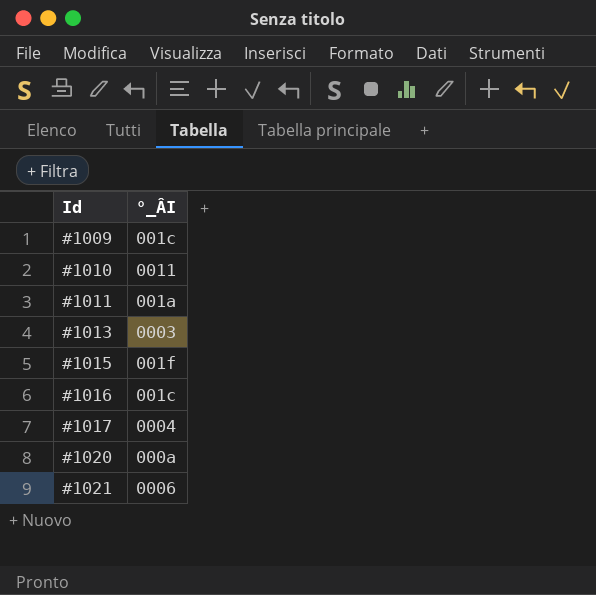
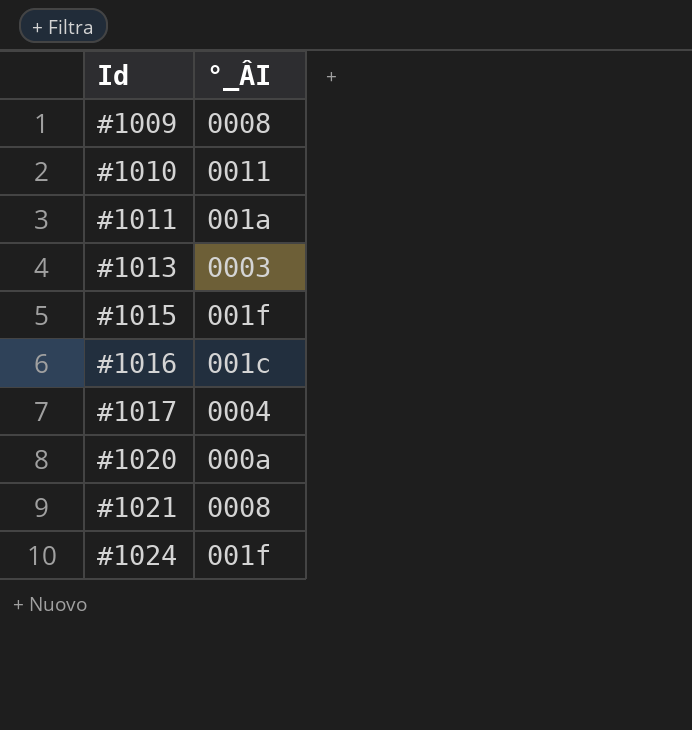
#1009 | °_ÂI: 001c -> 0008
#1021 | °_ÂI: 0006 -> 0008
row #1024: none -> 001f

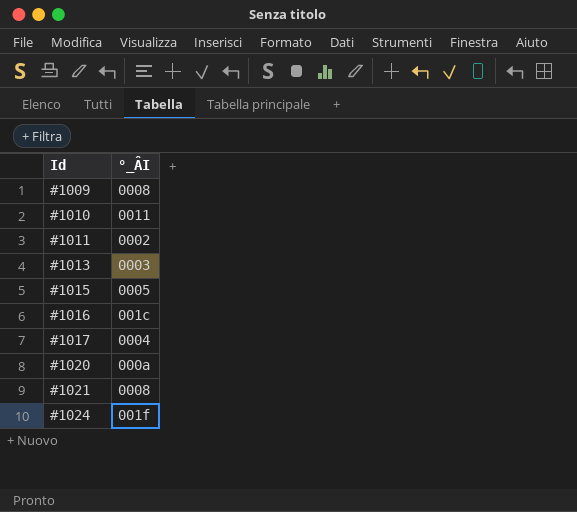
#1011 | °_ÂI: 001a -> 0002
#1015 | °_ÂI: 001f -> 0005

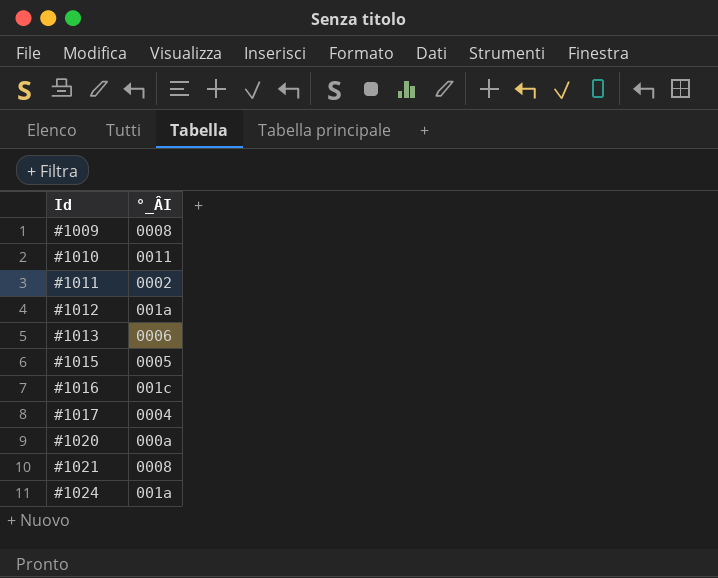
row #1012: none -> 001a
#1013 | °_ÂI: 0003 -> 0006
#1024 | °_ÂI: 001f -> 001a

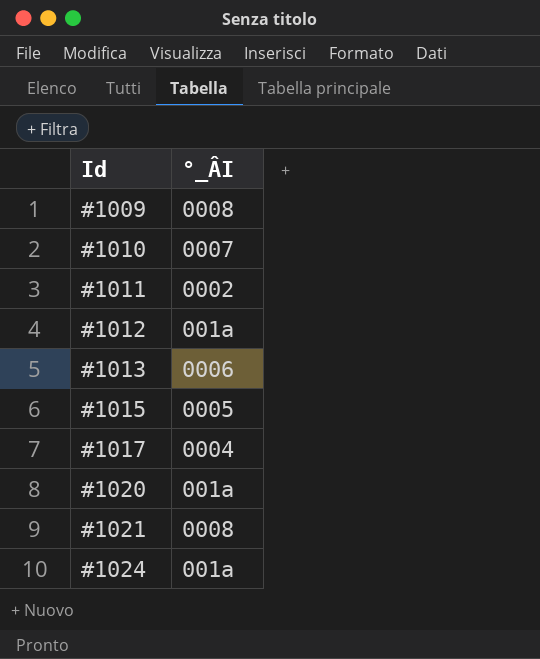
row #1016: 001c -> none
#1010 | °_ÂI: 0011 -> 0007
#1020 | °_ÂI: 000a -> 001a

